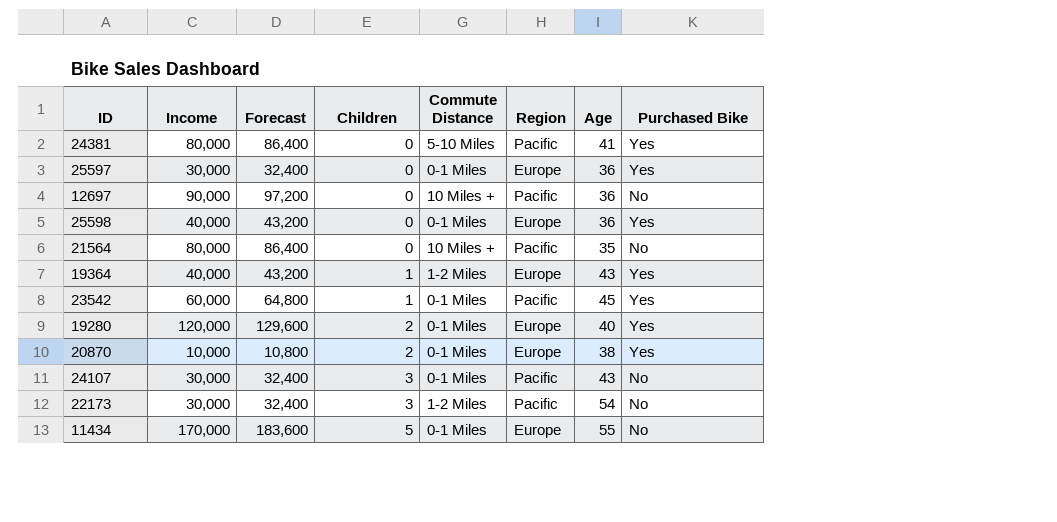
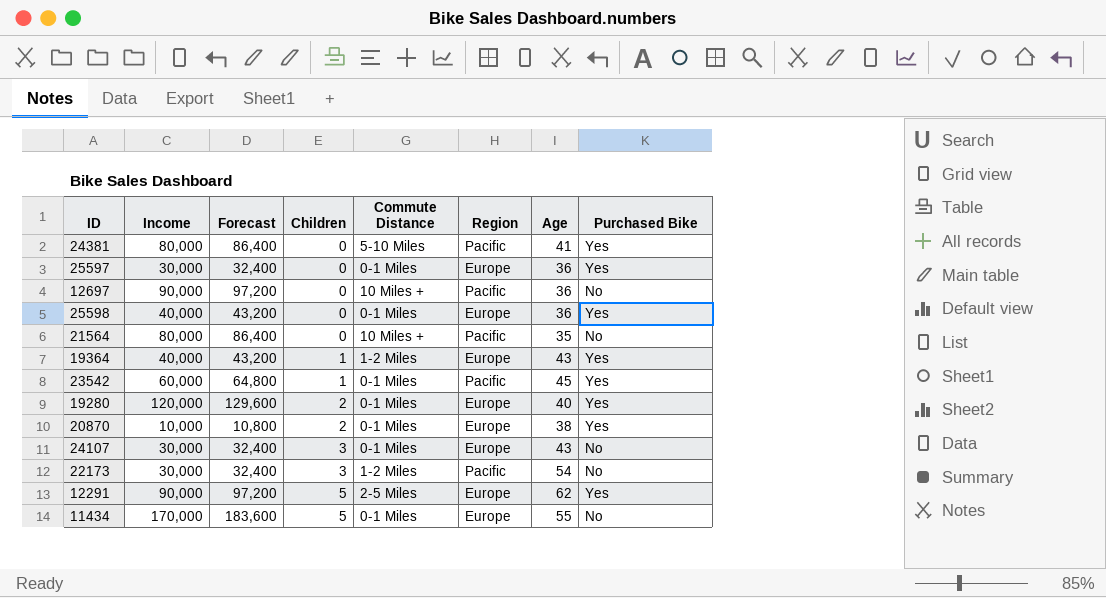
24107 | Region: Pacific -> Europe
row 12291: none -> 90,000 | 97,200 | 5 | 2-5 Miles | Europe | 62 | Yes

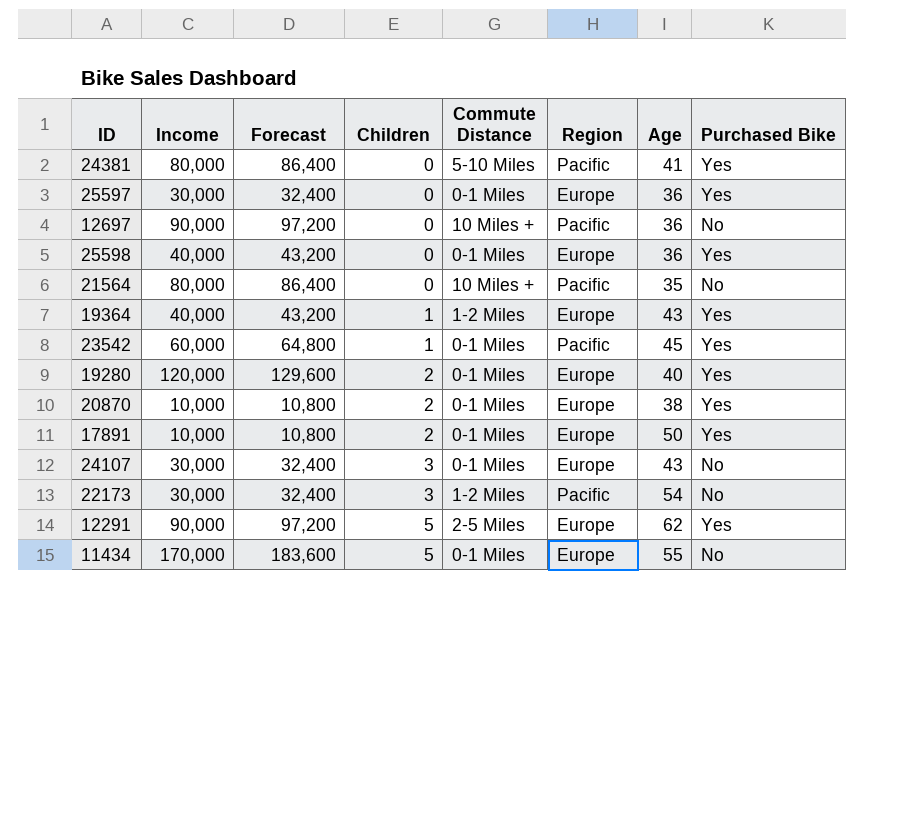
row 17891: none -> 10,000 | 10,800 | 2 | 0-1 Miles | Europe | 50 | Yes

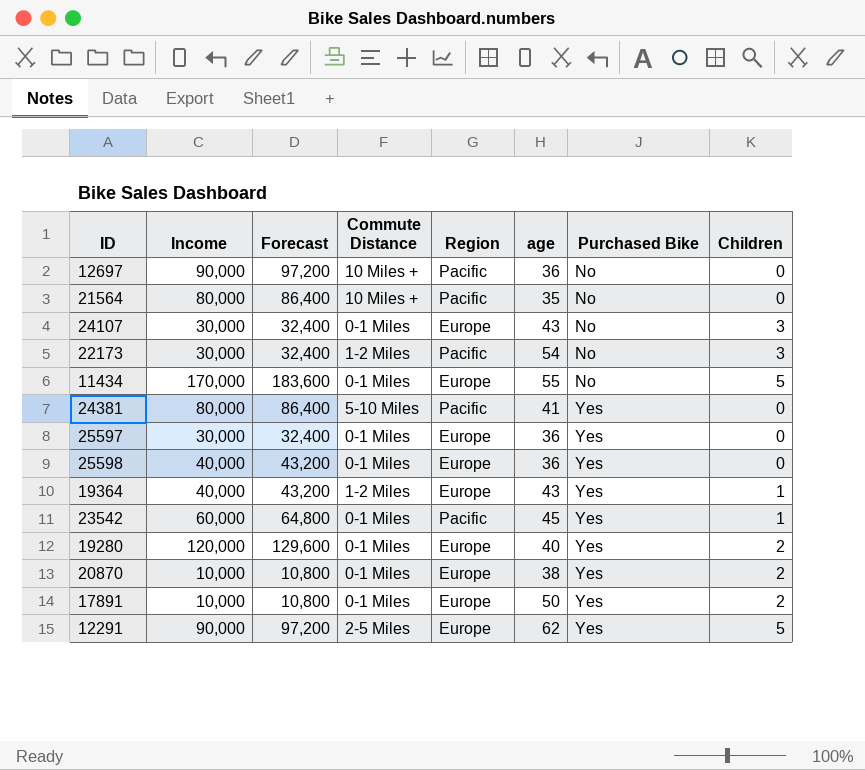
row order: Children ascending -> Purchased Bike ascending
column name: Age -> age
column Children | position: 4 -> 8

